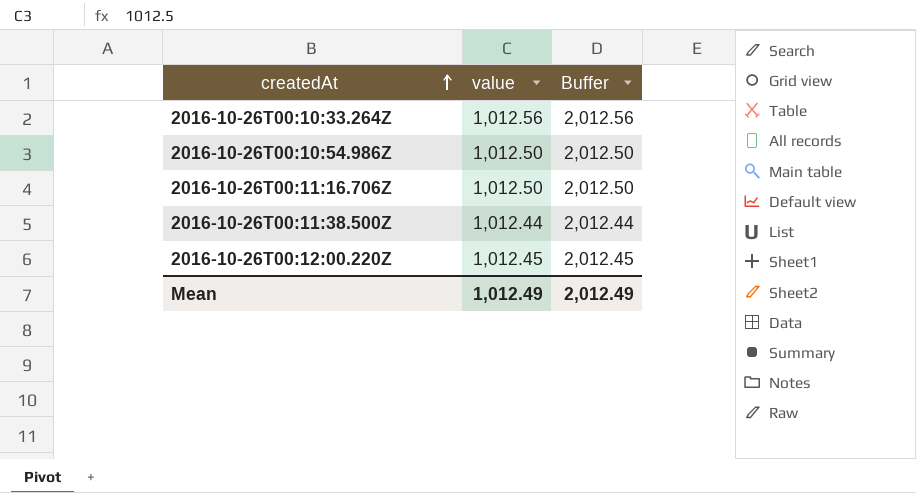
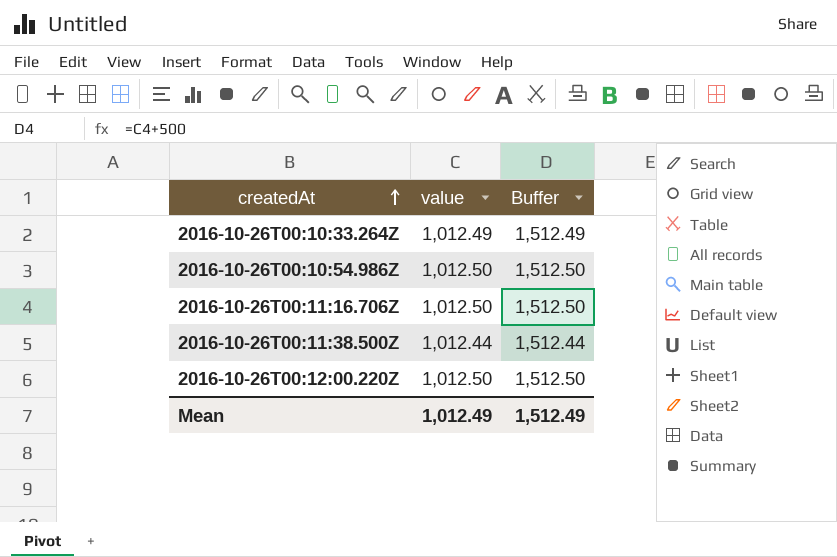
column Buffer | formula: [value] + 1000 -> [value] + 500
2016-10-26T00:10:33.264Z | value: 1,012.56 -> 1,012.49
2016-10-26T00:12:00.220Z | value: 1,012.45 -> 1,012.50
Mean | Buffer: 2,012.49 -> 1,512.49

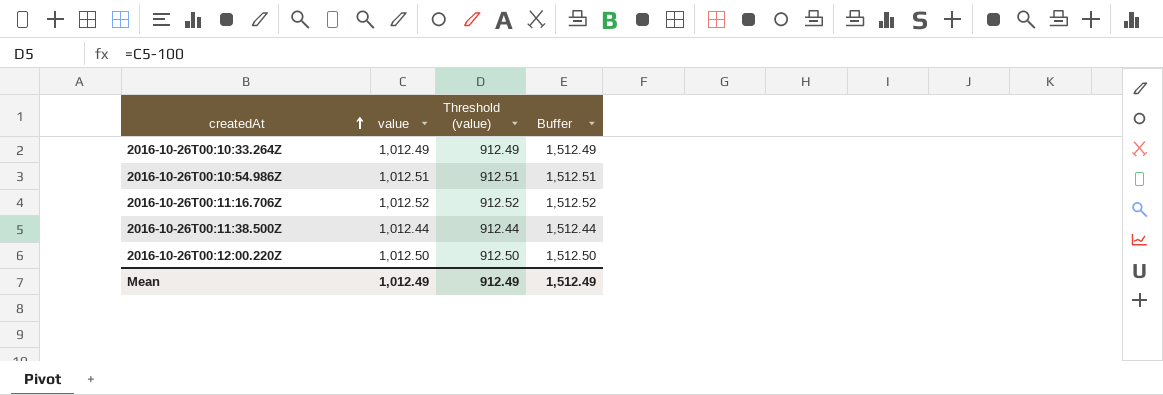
column Threshold (value) | formula: none -> [value] - 100
2016-10-26T00:10:54.986Z | value: 1,012.50 -> 1,012.51
2016-10-26T00:10:54.986Z | Buffer: 1,512.50 -> 1,512.51
2016-10-26T00:11:16.706Z | value: 1,012.50 -> 1,012.52
2016-10-26T00:11:16.706Z | Buffer: 1,512.50 -> 1,512.52

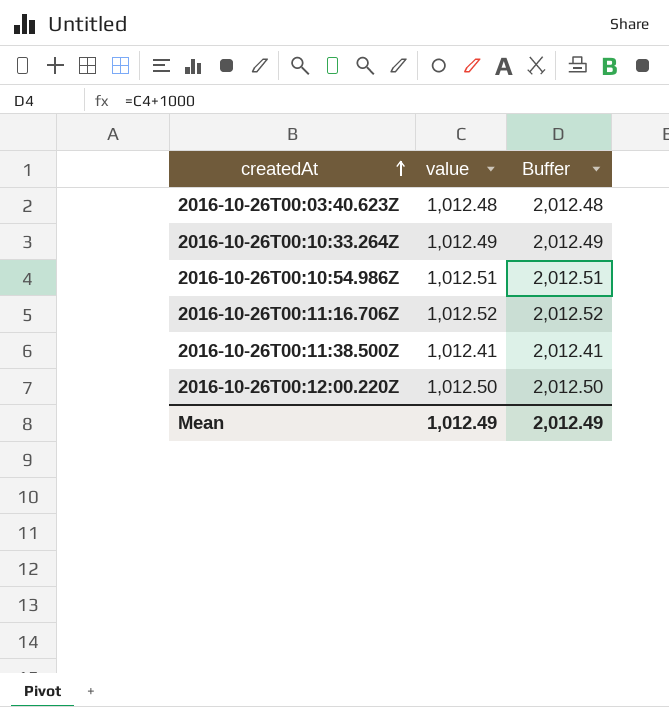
column Threshold (value) | formula: [value] - 100 -> none
column Buffer | formula: [value] + 500 -> [value] + 1000
row 2016-10-26T00:03:40.623Z: none -> 1,012.48 | 2,012.48
2016-10-26T00:11:38.500Z | value: 1,012.44 -> 1,012.41
Mean | Buffer: 1,512.49 -> 2,012.49

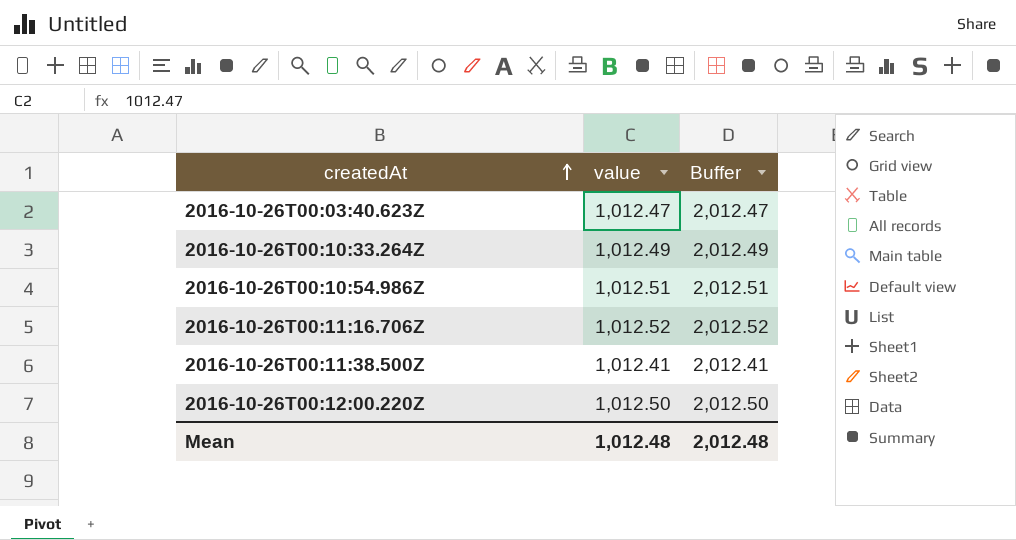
2016-10-26T00:03:40.623Z | value: 1,012.48 -> 1,012.47
2016-10-26T00:03:40.623Z | Buffer: 2,012.48 -> 2,012.47
Mean | value: 1,012.49 -> 1,012.48
Mean | Buffer: 2,012.49 -> 2,012.48

